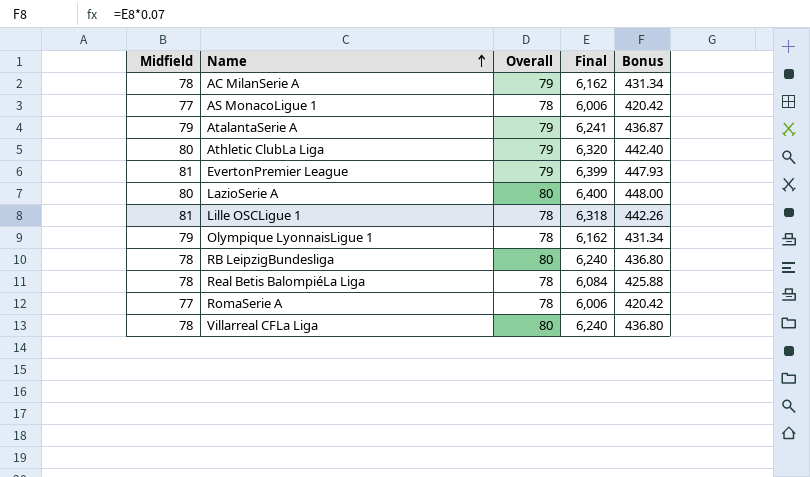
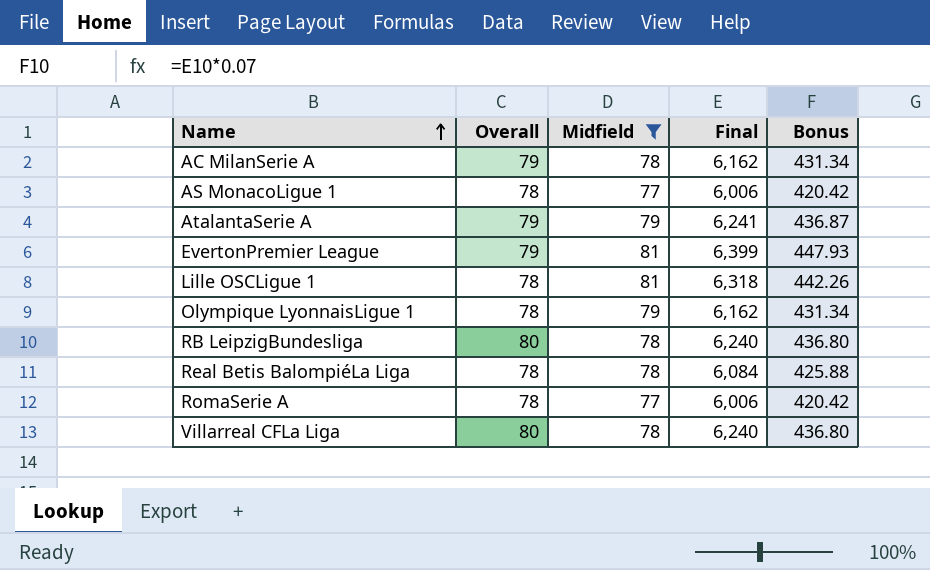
filter: none -> Midfield != 80
column Midfield | position: 1 -> 3

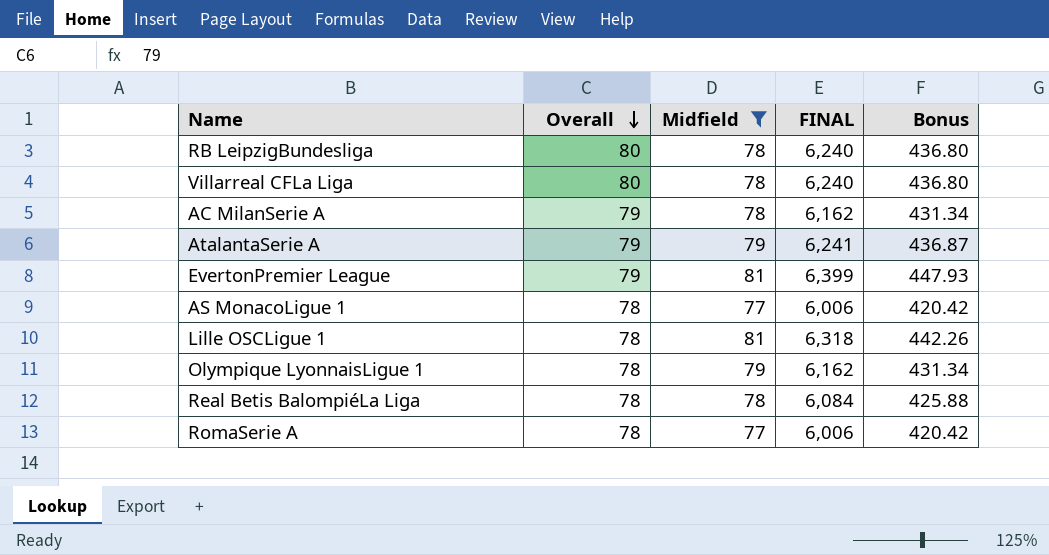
row order: Name ascending -> Overall descending
column name: Final -> FINAL

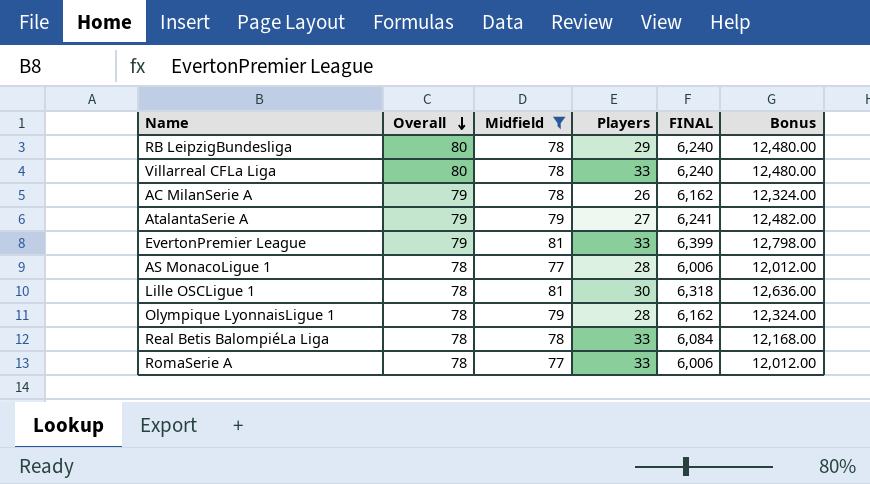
column Players | position: none -> 4
column Bonus | formula: [FINAL] * 0.07 -> [FINAL] * 2

